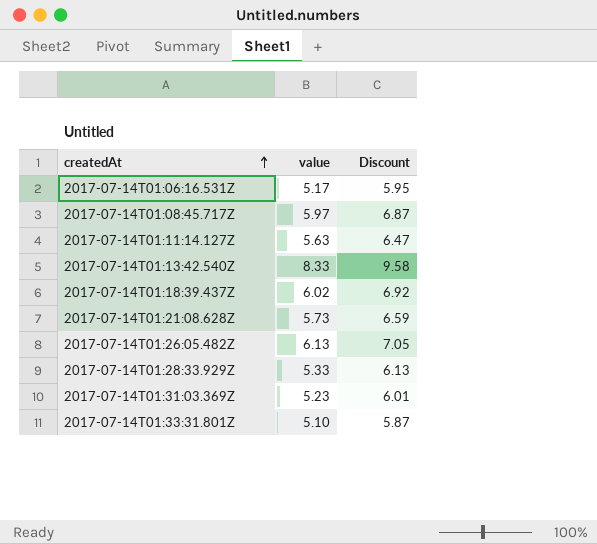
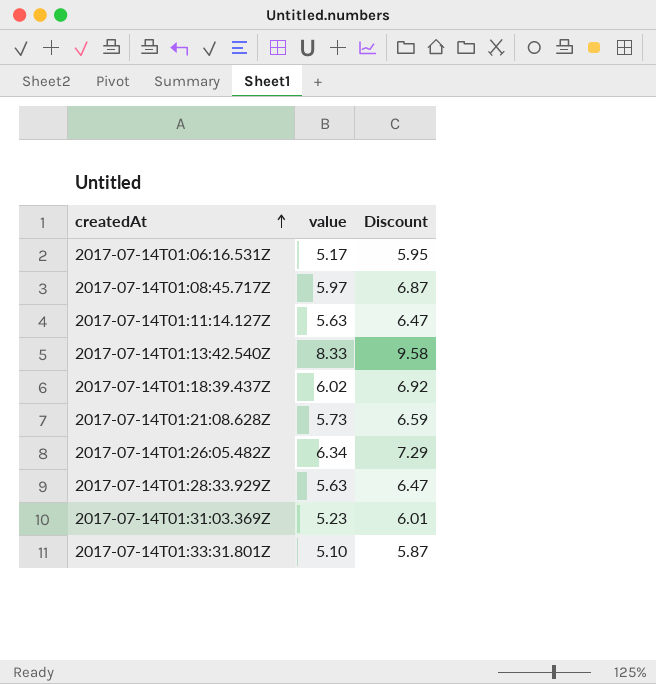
2017-07-14T01:26:05.482Z | value: 6.13 -> 6.34
2017-07-14T01:26:05.482Z | Discount: 7.05 -> 7.29
2017-07-14T01:28:33.929Z | value: 5.33 -> 5.63
2017-07-14T01:28:33.929Z | Discount: 6.13 -> 6.47

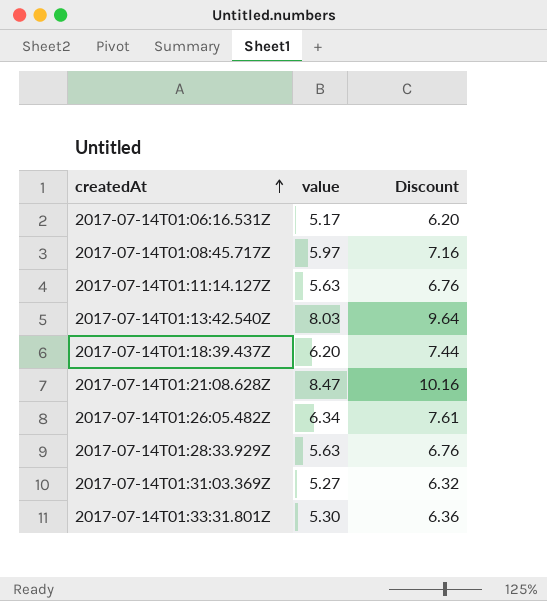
column Discount | formula: [value] * 1.15 -> [value] * 1.2
2017-07-14T01:13:42.540Z | value: 8.33 -> 8.03
2017-07-14T01:18:39.437Z | value: 6.02 -> 6.20
2017-07-14T01:21:08.628Z | value: 5.73 -> 8.47
2017-07-14T01:31:03.369Z | value: 5.23 -> 5.27
2017-07-14T01:33:31.801Z | value: 5.10 -> 5.30

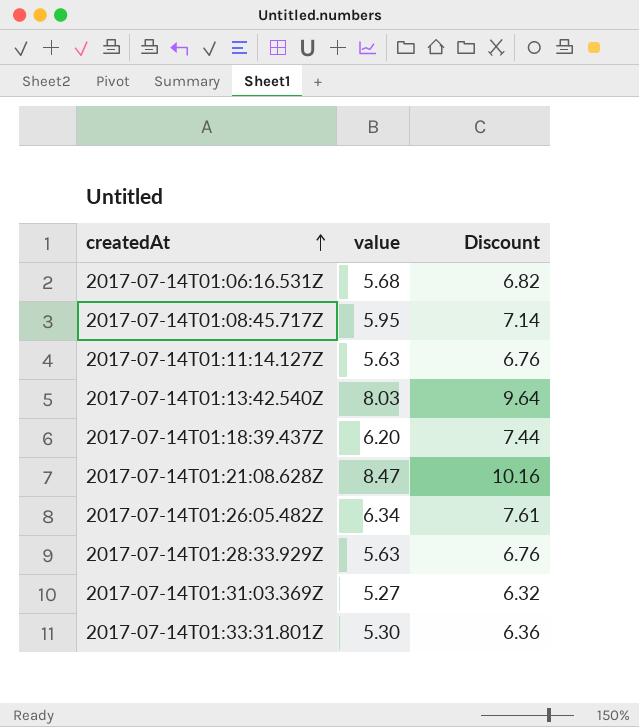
2017-07-14T01:06:16.531Z | value: 5.17 -> 5.68
2017-07-14T01:06:16.531Z | Discount: 6.20 -> 6.82
2017-07-14T01:08:45.717Z | value: 5.97 -> 5.95
2017-07-14T01:08:45.717Z | Discount: 7.16 -> 7.14

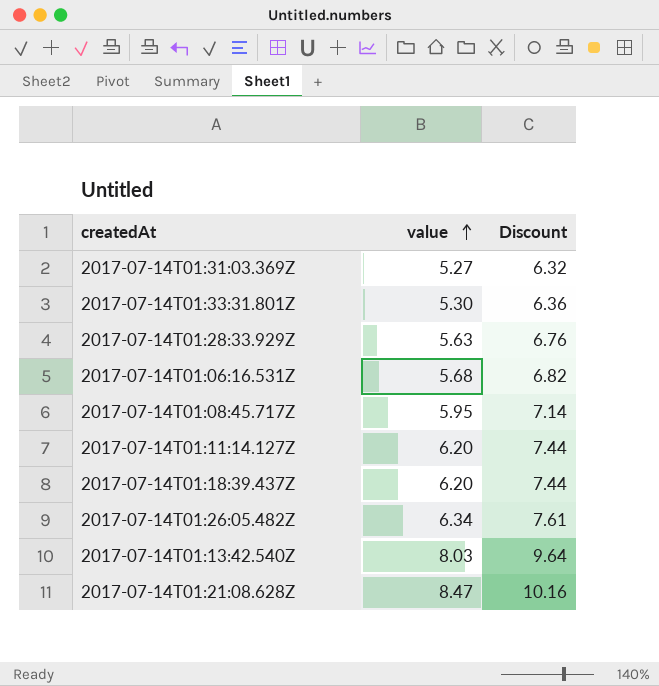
row order: createdAt ascending -> value ascending
2017-07-14T01:11:14.127Z | value: 5.63 -> 6.20
2017-07-14T01:11:14.127Z | Discount: 6.76 -> 7.44

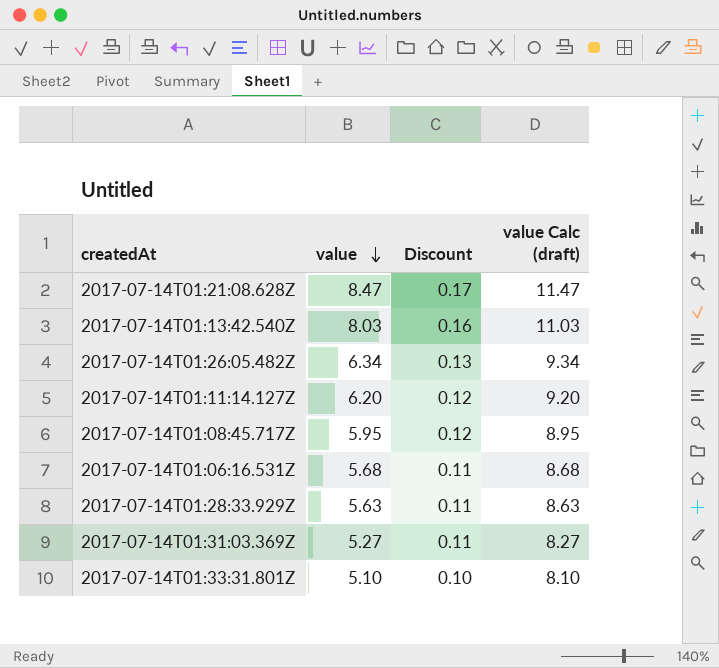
row order: value ascending -> value descending
column Discount | formula: [value] * 1.2 -> [value] * 0.02
column value Calc (draft) | formula: none -> [value] + 3
row 2017-07-14T01:18:39.437Z: 6.20 | 7.44 -> none
2017-07-14T01:33:31.801Z | value: 5.30 -> 5.10

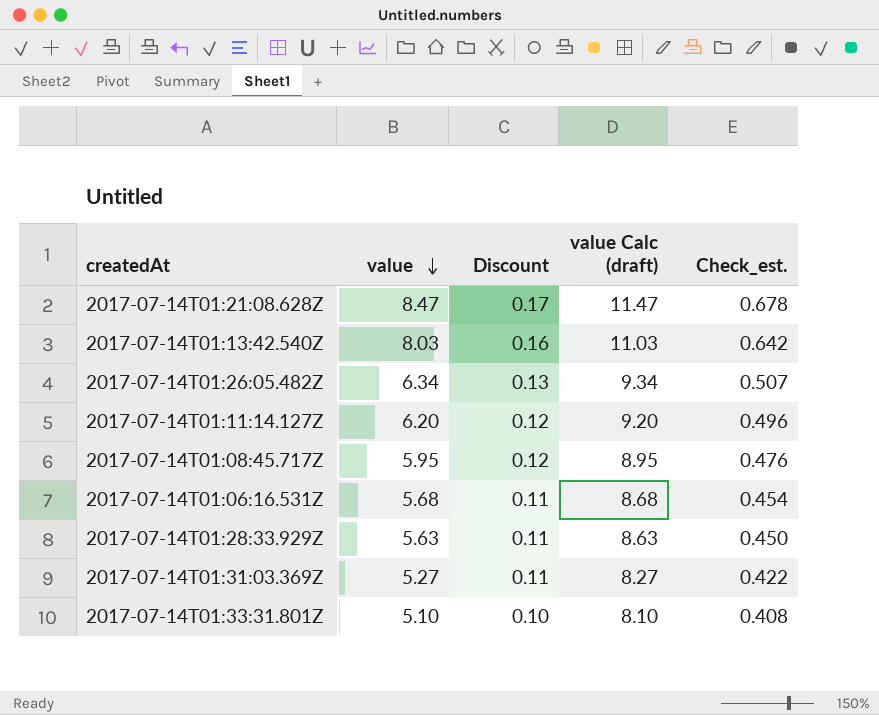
column Check_est. | formula: none -> [value] * 0.08

